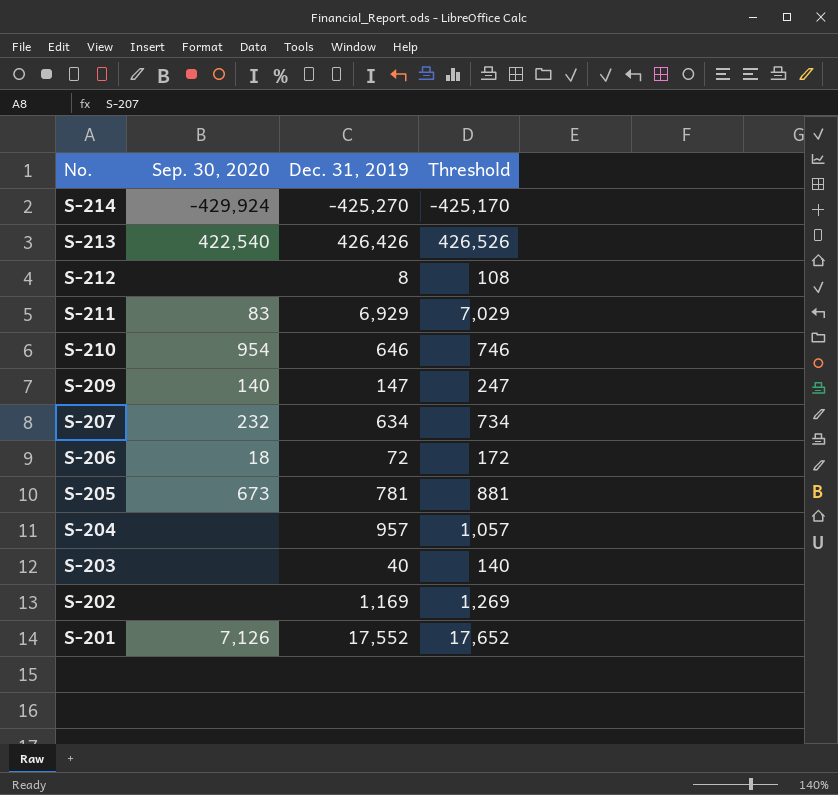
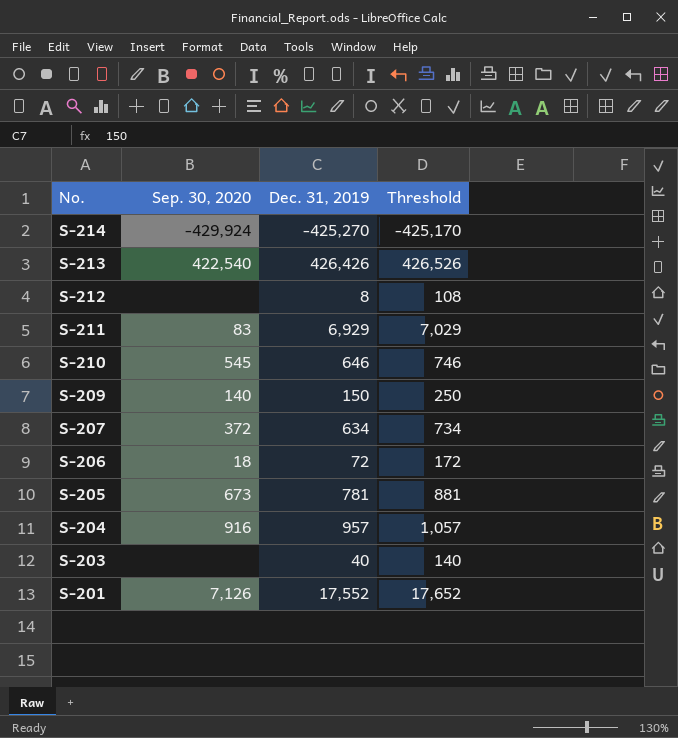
row S-202: none | 1,169 | 1,269 -> none
S-210 | Sep. 30, 2020: 954 -> 545
S-209 | Dec. 31, 2019: 147 -> 150
S-209 | Threshold: 247 -> 250
S-207 | Sep. 30, 2020: 232 -> 372
S-204 | Sep. 30, 2020: none -> 916

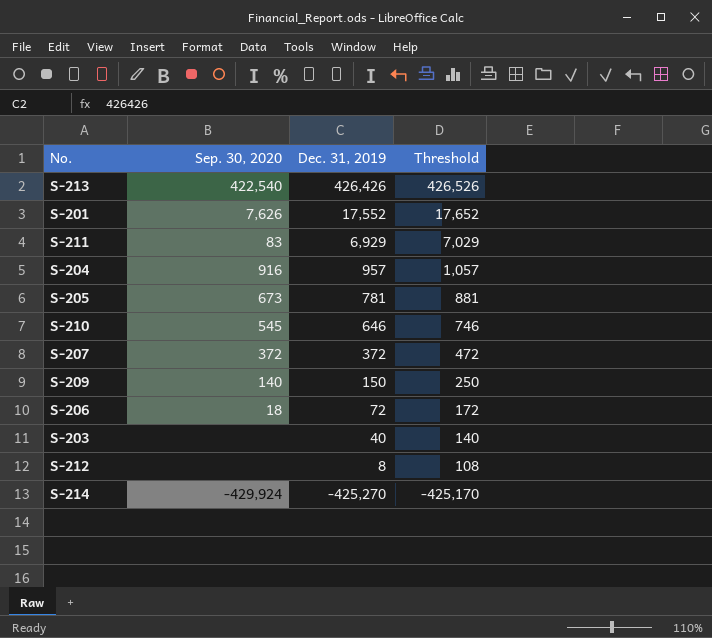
row order: No. descending -> Dec. 31, 2019 descending
S-201 | Sep. 30, 2020: 7,126 -> 7,626
S-207 | Dec. 31, 2019: 634 -> 372
S-207 | Threshold: 734 -> 472

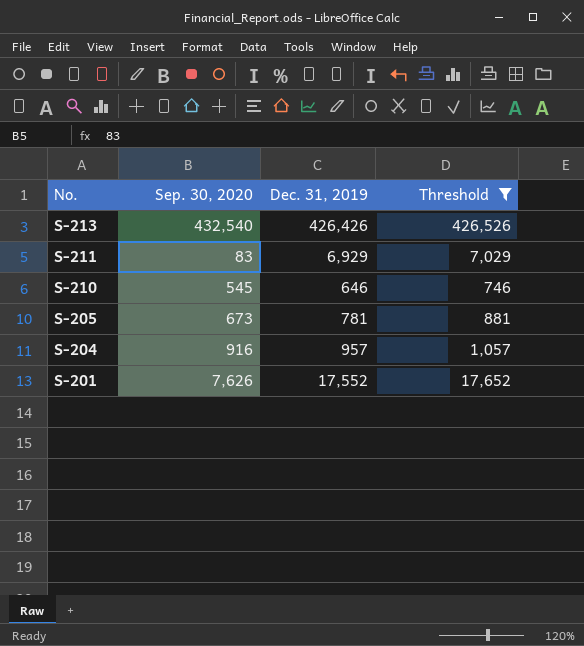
filter: none -> Threshold >= 746
row order: Dec. 31, 2019 descending -> No. descending
S-213 | Sep. 30, 2020: 422,540 -> 432,540

